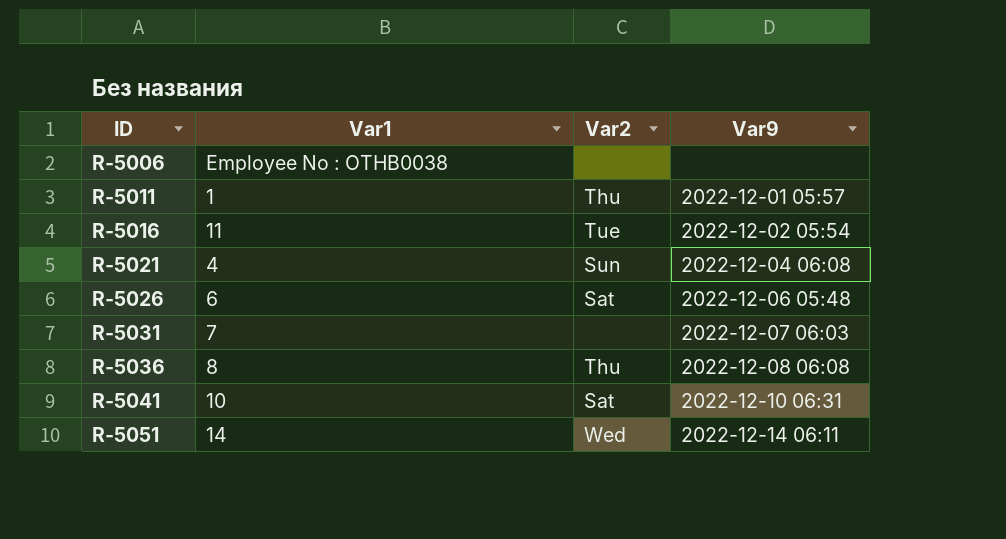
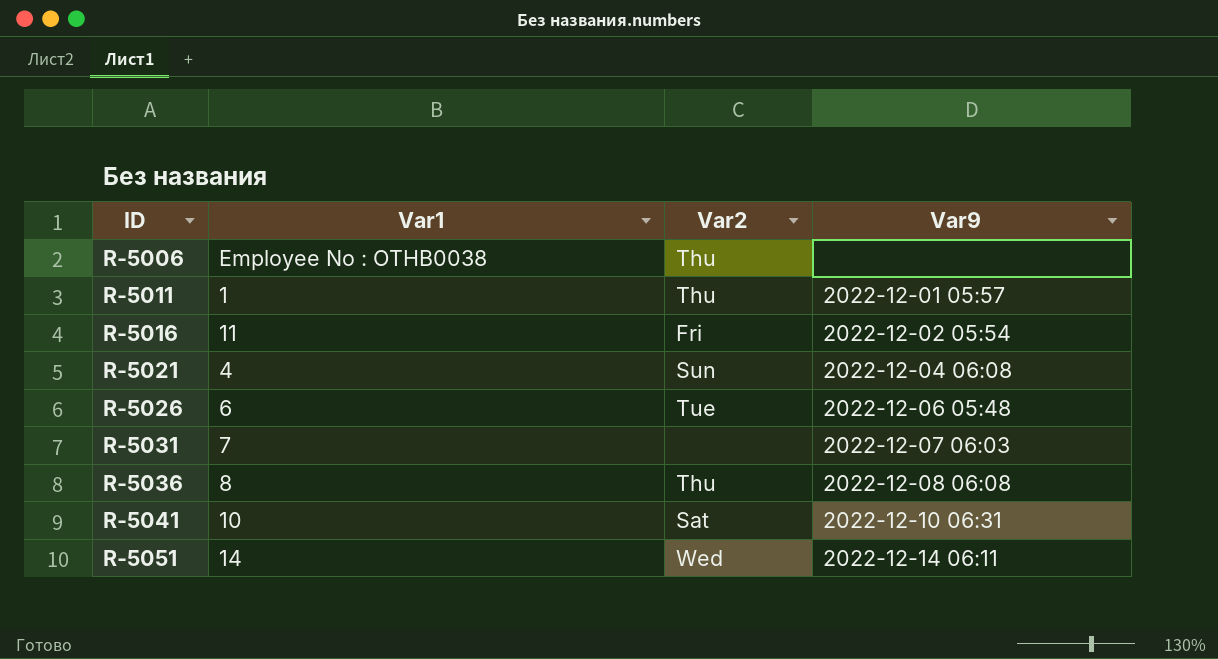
R-5006 | Var2: none -> Thu
R-5016 | Var2: Tue -> Fri
R-5026 | Var2: Sat -> Tue

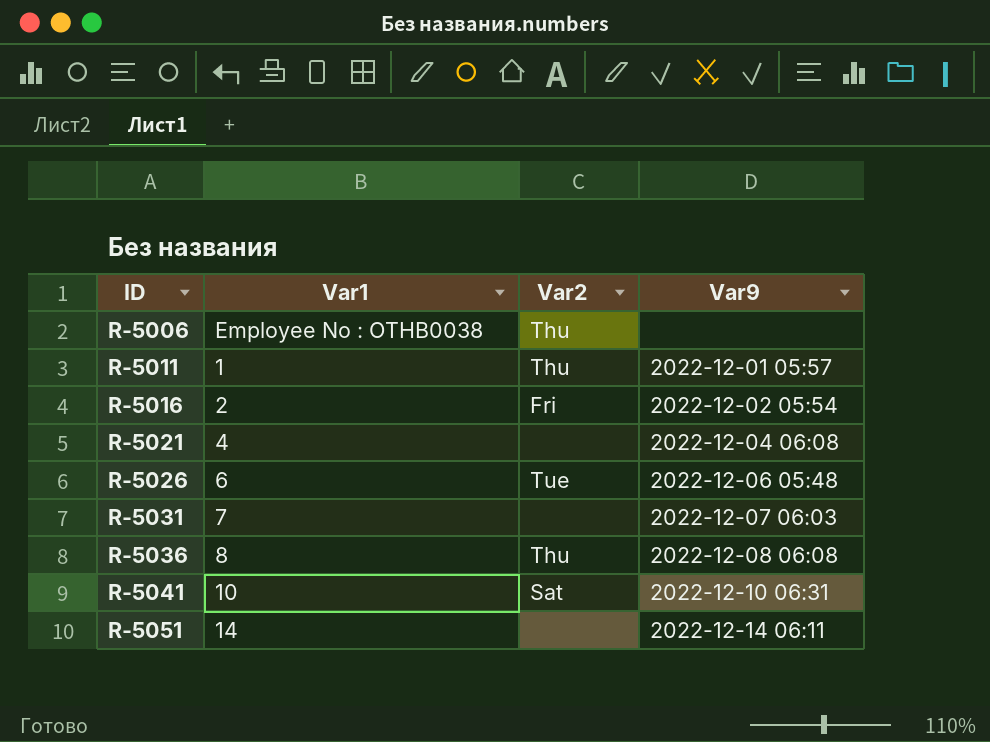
R-5016 | Var1: 11 -> 2
R-5021 | Var2: Sun -> none
R-5051 | Var2: Wed -> none

